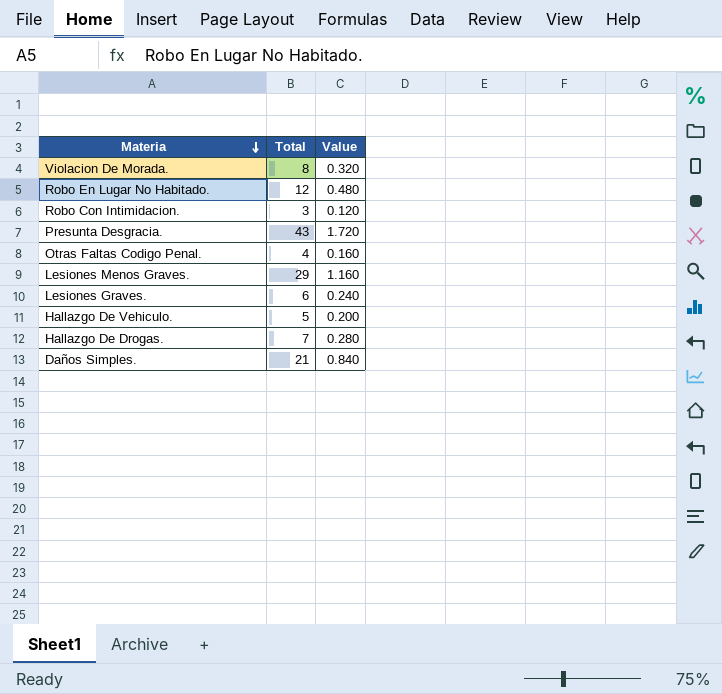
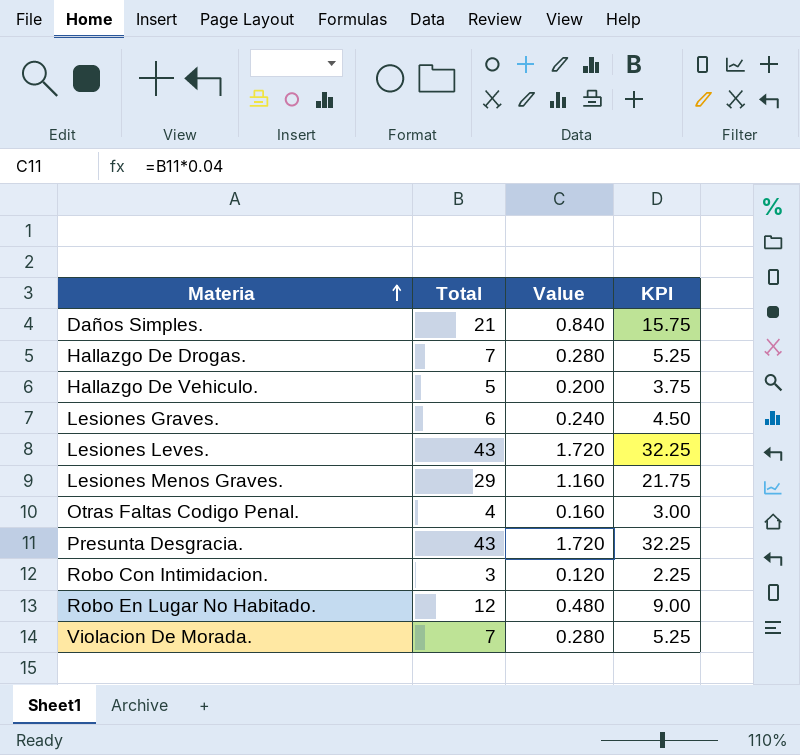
row order: Materia descending -> Materia ascending
column KPI | formula: none -> [Total] * 0.75
row Lesiones Leves.: none -> 43 | 1.720 | 32.25
Violacion De Morada. | Total: 8 -> 7
Violacion De Morada. | Value: 0.320 -> 0.280

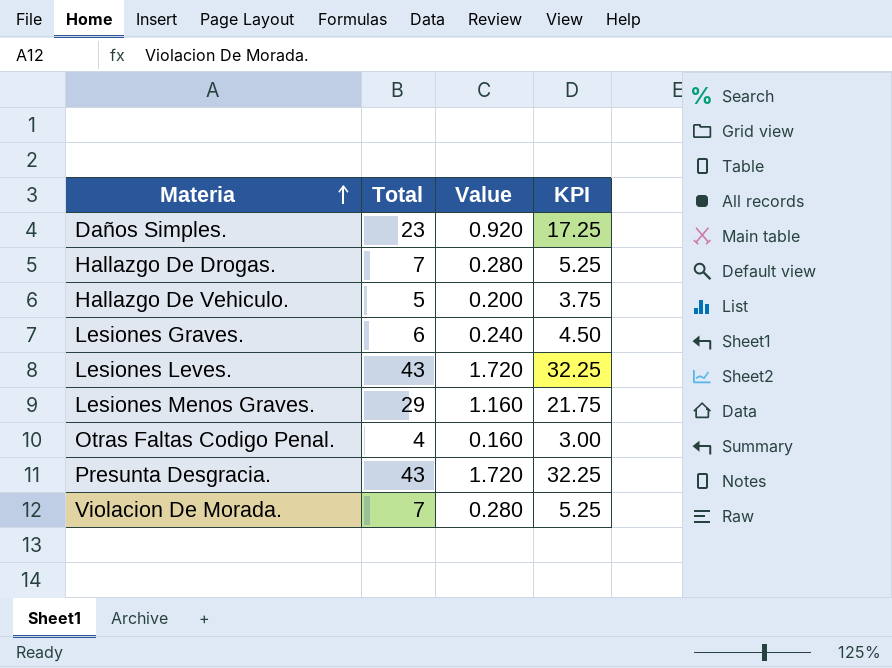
row Robo Con Intimidacion.: 3 | 0.120 | 2.25 -> none
row Robo En Lugar No Habitado.: 12 | 0.480 | 9.00 -> none
Daños Simples. | Total: 21 -> 23
Daños Simples. | Value: 0.840 -> 0.920
Daños Simples. | KPI: 15.75 -> 17.25

